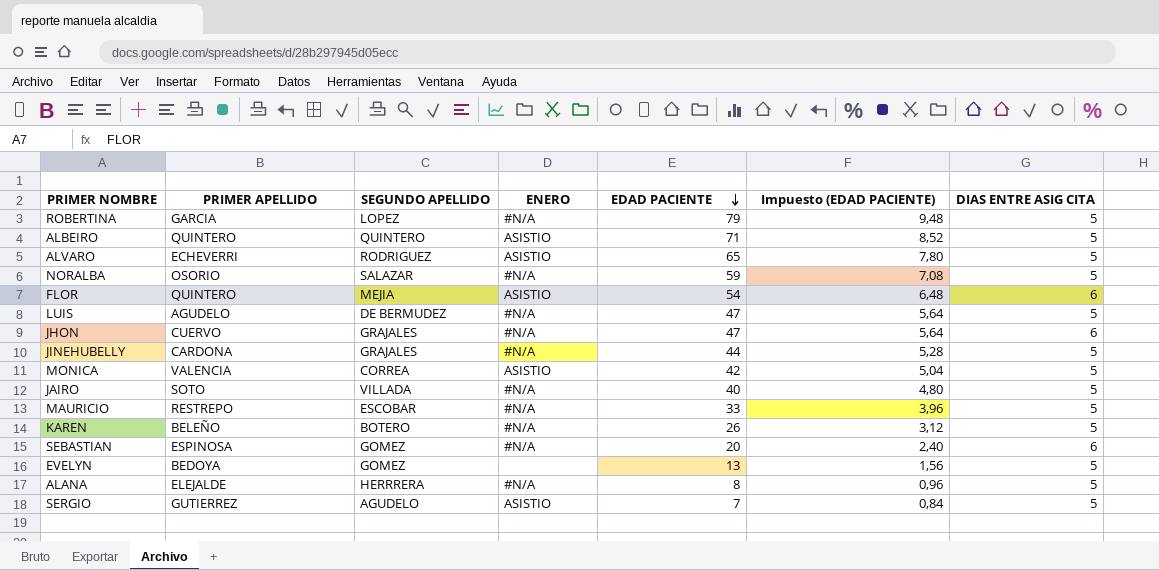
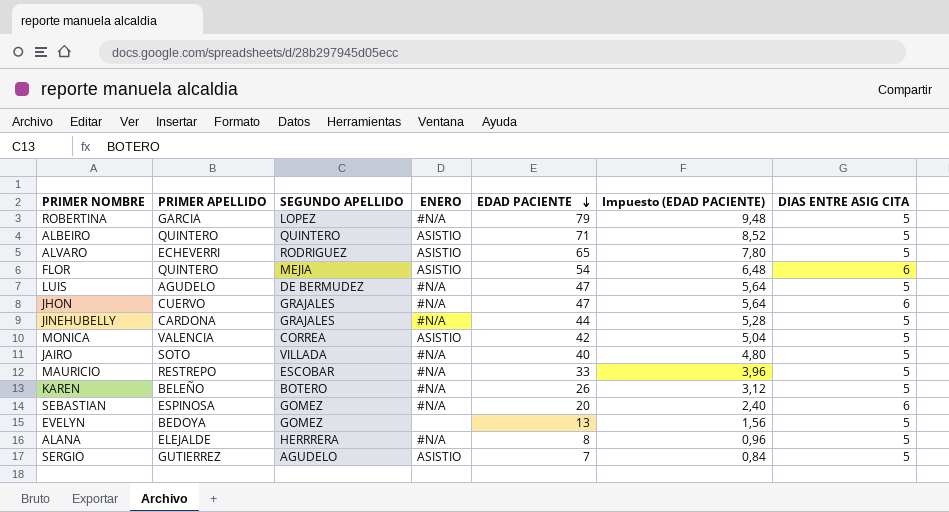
row NORALBA: OSORIO | SALAZAR | #N/A | 59 | 7,08 | 5 -> none

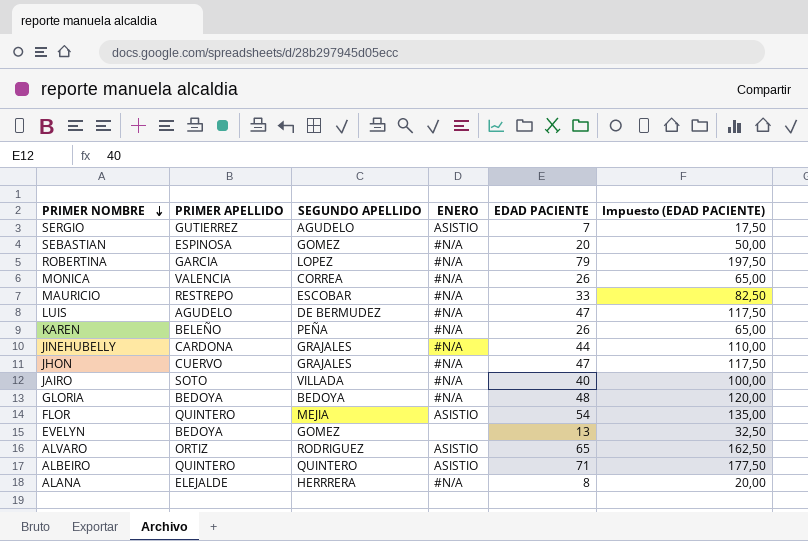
row order: EDAD PACIENTE descending -> PRIMER NOMBRE descending
column DIAS ENTRE ASIG CITA | position: 7 -> none
column Impuesto (EDAD PACIENTE) | formula: [EDAD PACIENTE] * 0,12 -> [EDAD PACIENTE] * 2,5
MONICA | ENERO: ASISTIO -> #N/A
MONICA | EDAD PACIENTE: 42 -> 26
KAREN | SEGUNDO APELLIDO: BOTERO -> PEÑA
row GLORIA: none -> BEDOYA | BEDOYA | #N/A | 48 | 120,00
ALVARO | PRIMER APELLIDO: ECHEVERRI -> ORTIZ

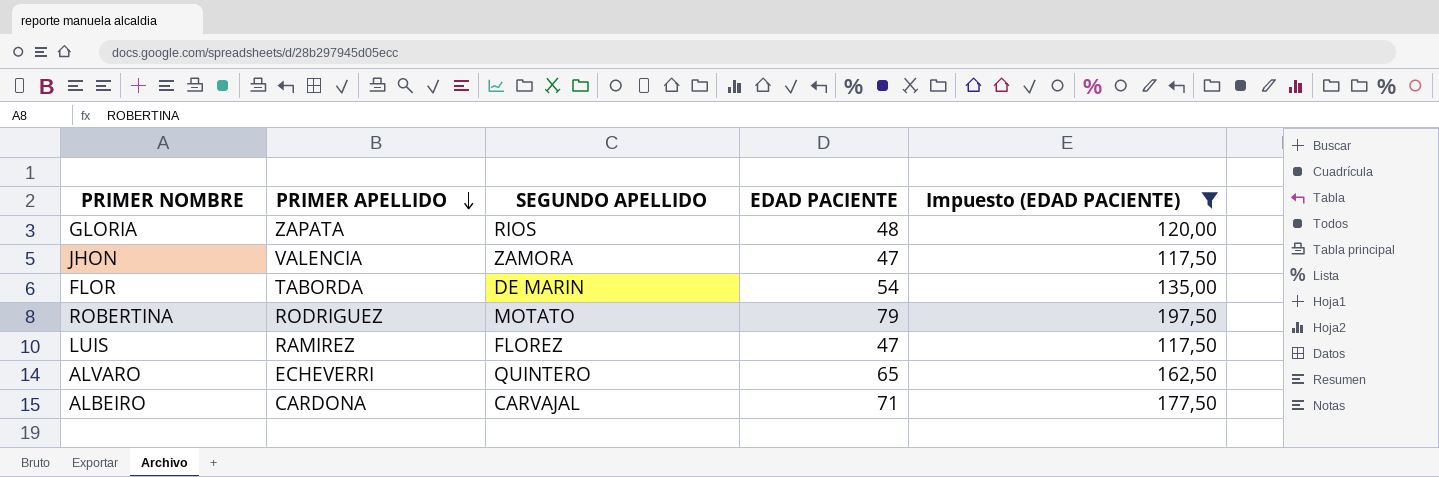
filter: none -> Impuesto (EDAD PACIENTE) >= 117,50
row order: PRIMER NOMBRE descending -> PRIMER APELLIDO descending
column ENERO | position: 4 -> none
GLORIA | PRIMER APELLIDO: BEDOYA -> ZAPATA
GLORIA | SEGUNDO APELLIDO: BEDOYA -> RIOS
JHON | PRIMER APELLIDO: CUERVO -> VALENCIA
JHON | SEGUNDO APELLIDO: GRAJALES -> ZAMORA
FLOR | PRIMER APELLIDO: QUINTERO -> TABORDA
FLOR | SEGUNDO APELLIDO: MEJIA -> DE MARIN
ROBERTINA | PRIMER APELLIDO: GARCIA -> RODRIGUEZ
ROBERTINA | SEGUNDO APELLIDO: LOPEZ -> MOTATO
LUIS | PRIMER APELLIDO: AGUDELO -> RAMIREZ
LUIS | SEGUNDO APELLIDO: DE BERMUDEZ -> FLOREZ
ALVARO | PRIMER APELLIDO: ORTIZ -> ECHEVERRI
ALVARO | SEGUNDO APELLIDO: RODRIGUEZ -> QUINTERO
ALBEIRO | PRIMER APELLIDO: QUINTERO -> CARDONA
ALBEIRO | SEGUNDO APELLIDO: QUINTERO -> CARVAJAL

